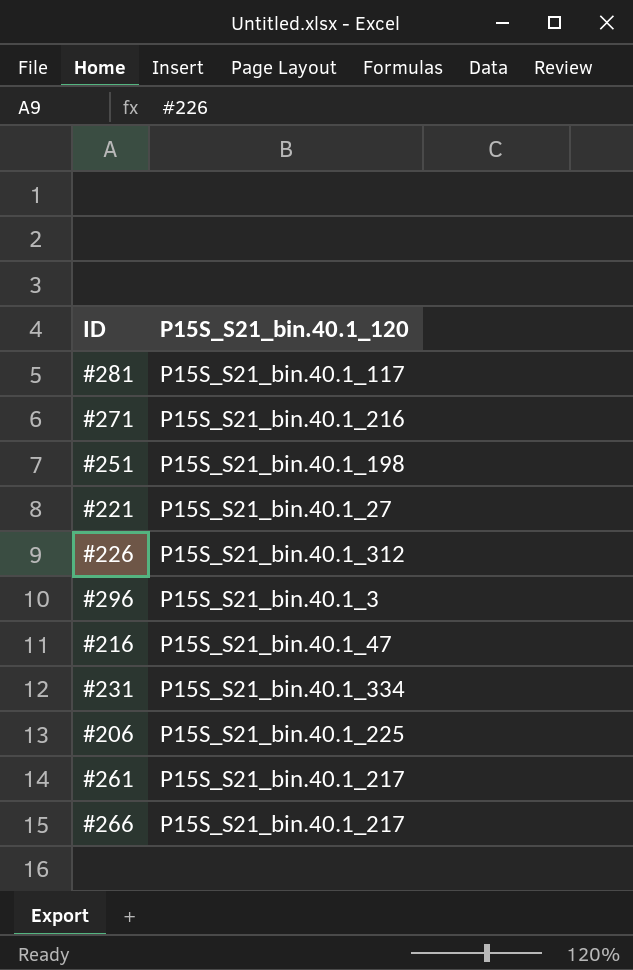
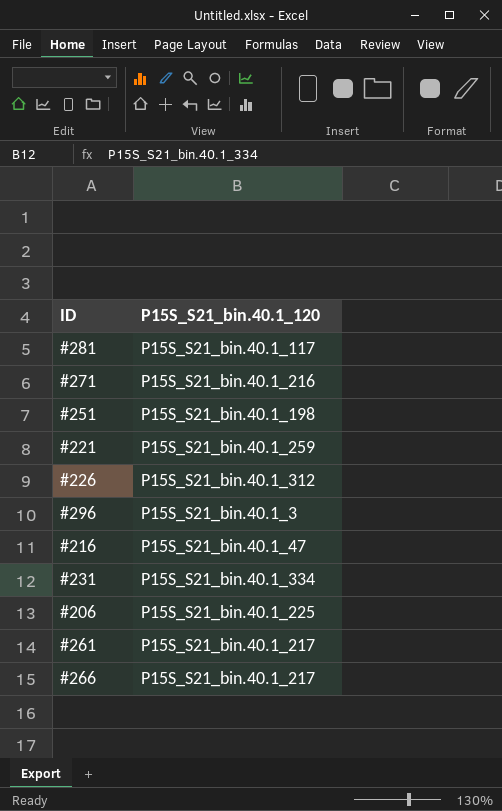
#221 | P15S_S21_bin.40.1_120: P15S_S21_bin.40.1_27 -> P15S_S21_bin.40.1_259

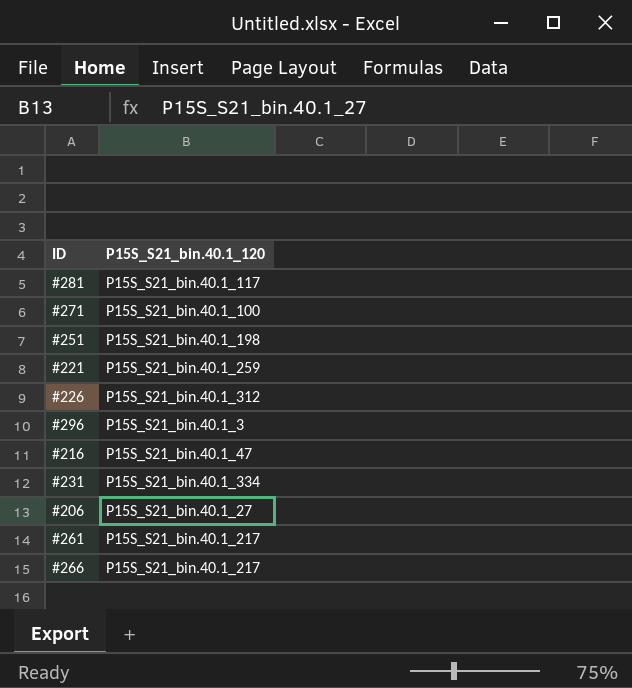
#271 | P15S_S21_bin.40.1_120: P15S_S21_bin.40.1_216 -> P15S_S21_bin.40.1_100
#206 | P15S_S21_bin.40.1_120: P15S_S21_bin.40.1_225 -> P15S_S21_bin.40.1_27

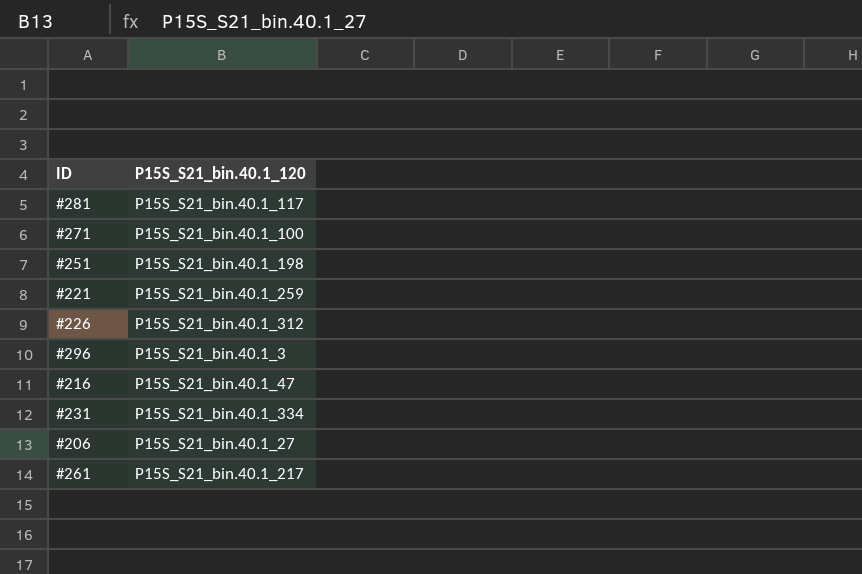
row #266: P15S_S21_bin.40.1_217 -> none

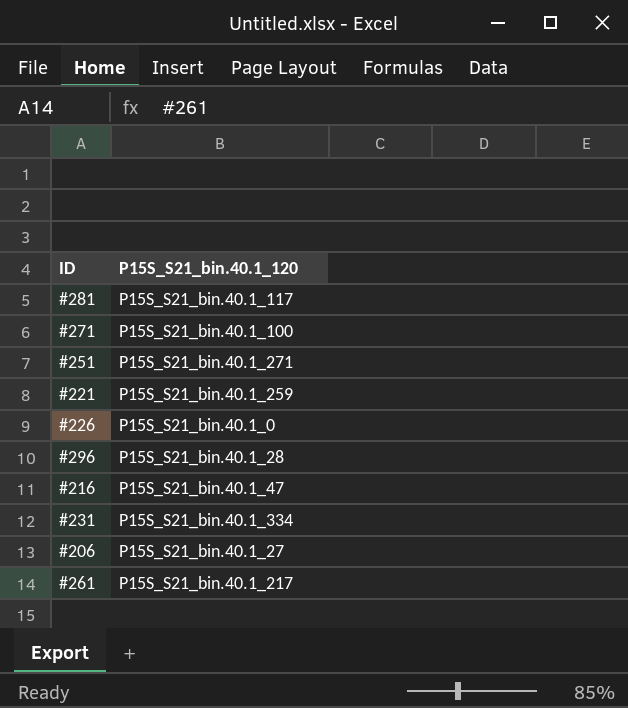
#251 | P15S_S21_bin.40.1_120: P15S_S21_bin.40.1_198 -> P15S_S21_bin.40.1_271
#226 | P15S_S21_bin.40.1_120: P15S_S21_bin.40.1_312 -> P15S_S21_bin.40.1_0
#296 | P15S_S21_bin.40.1_120: P15S_S21_bin.40.1_3 -> P15S_S21_bin.40.1_28

